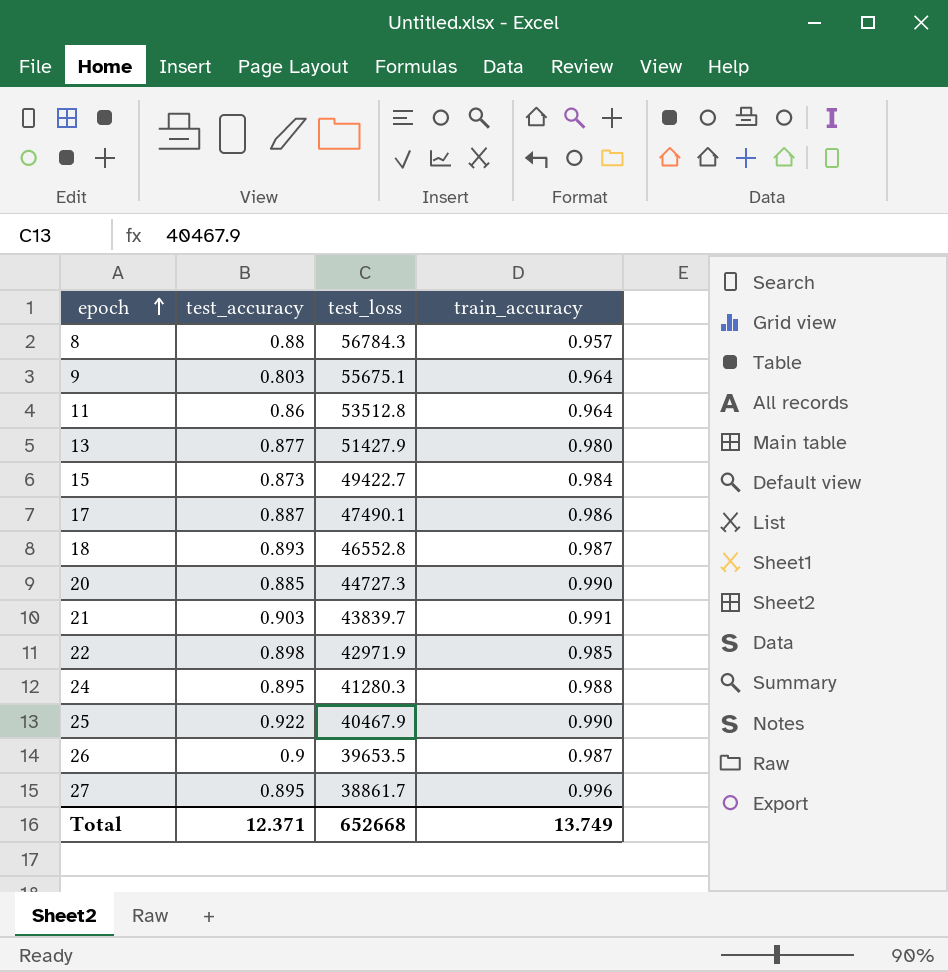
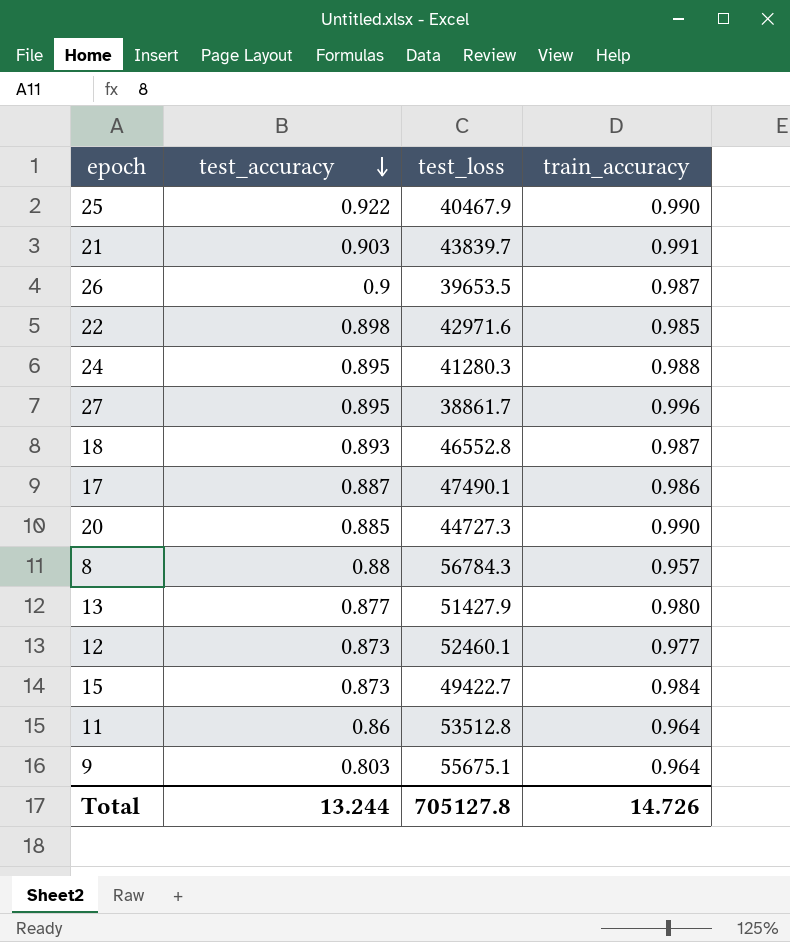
row order: epoch ascending -> test_accuracy descending
22 | test_loss: 42971.9 -> 42971.6
row 12: none -> 0.873 | 52460.1 | 0.977
Total | test_accuracy: 12.371 -> 13.244
Total | test_loss: 652668 -> 705127.8
Total | train_accuracy: 13.749 -> 14.726

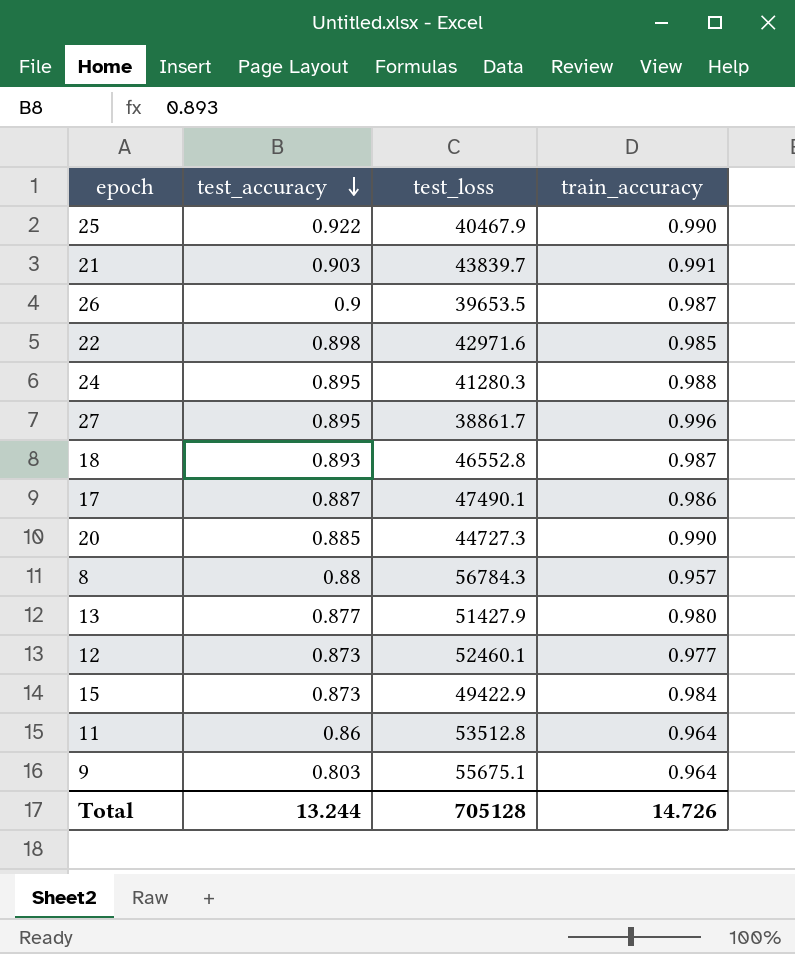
15 | test_loss: 49422.7 -> 49422.9
Total | test_loss: 705127.8 -> 705128

